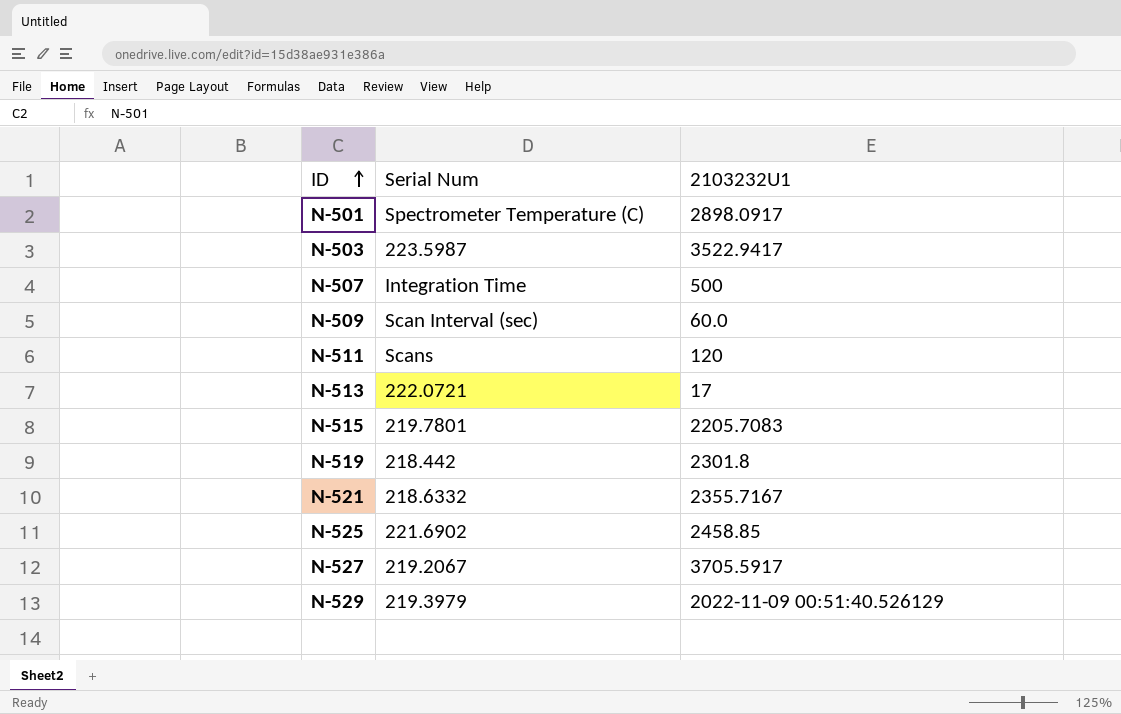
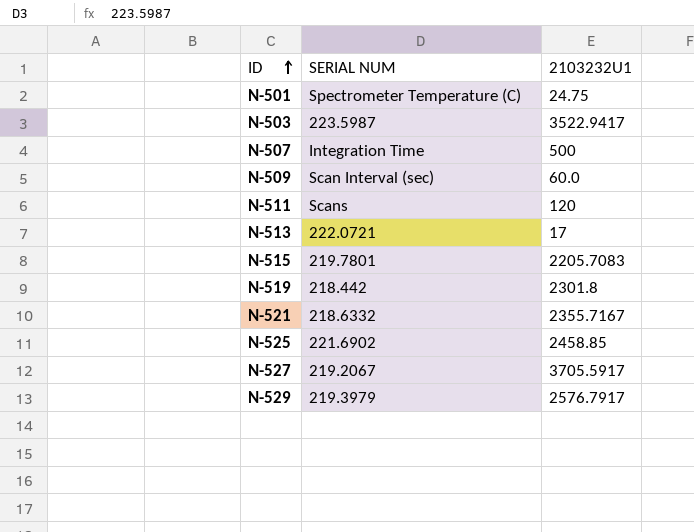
column name: Serial Num -> SERIAL NUM
N-501 | 2103232U1: 2898.0917 -> 24.75
N-529 | 2103232U1: 2022-11-09 00:51:40.526129 -> 2576.7917

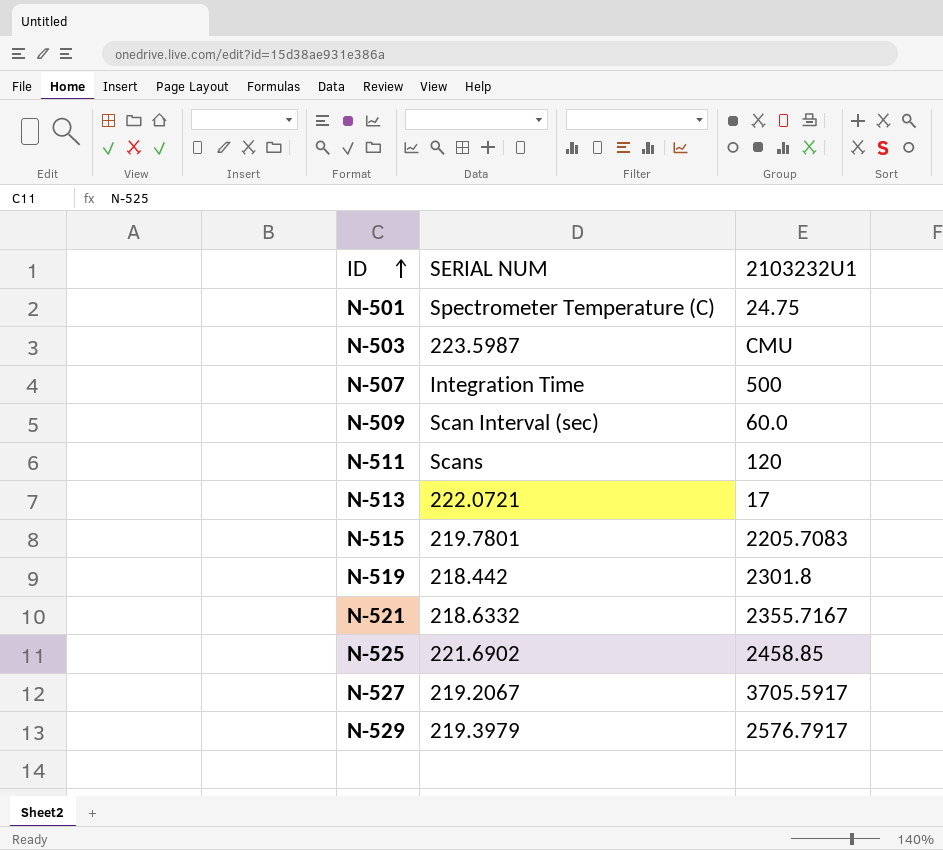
N-503 | 2103232U1: 3522.9417 -> CMU

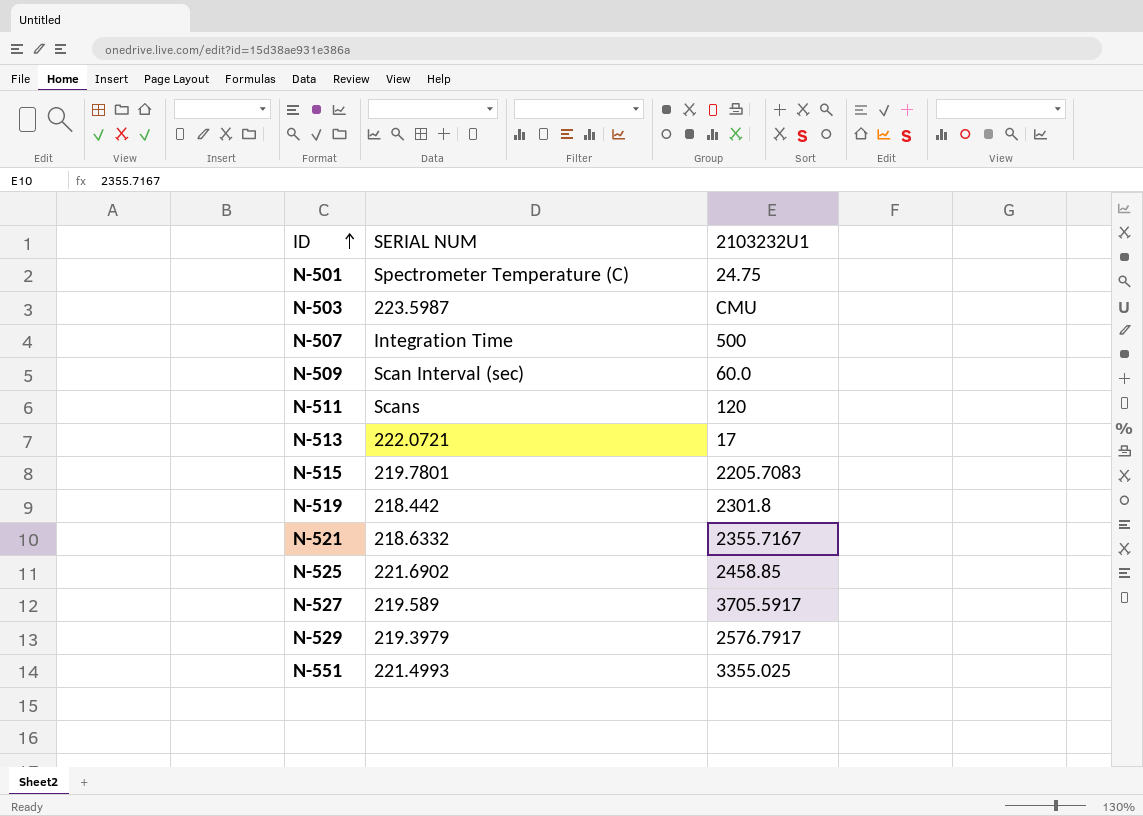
N-527 | SERIAL NUM: 219.2067 -> 219.589
row N-551: none -> 221.4993 | 3355.025

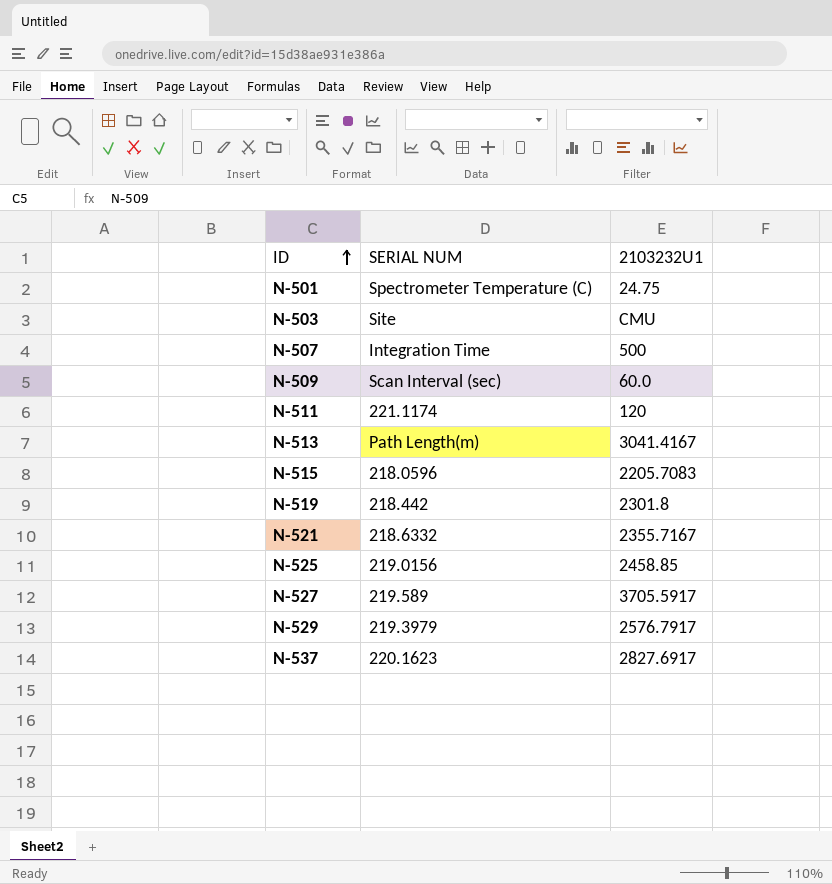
row N-551: 221.4993 | 3355.025 -> none
N-503 | SERIAL NUM: 223.5987 -> Site
N-511 | SERIAL NUM: Scans -> 221.1174
N-513 | SERIAL NUM: 222.0721 -> Path Length(m)
N-513 | 2103232U1: 17 -> 3041.4167
N-515 | SERIAL NUM: 219.7801 -> 218.0596
N-525 | SERIAL NUM: 221.6902 -> 219.0156
row N-537: none -> 220.1623 | 2827.6917

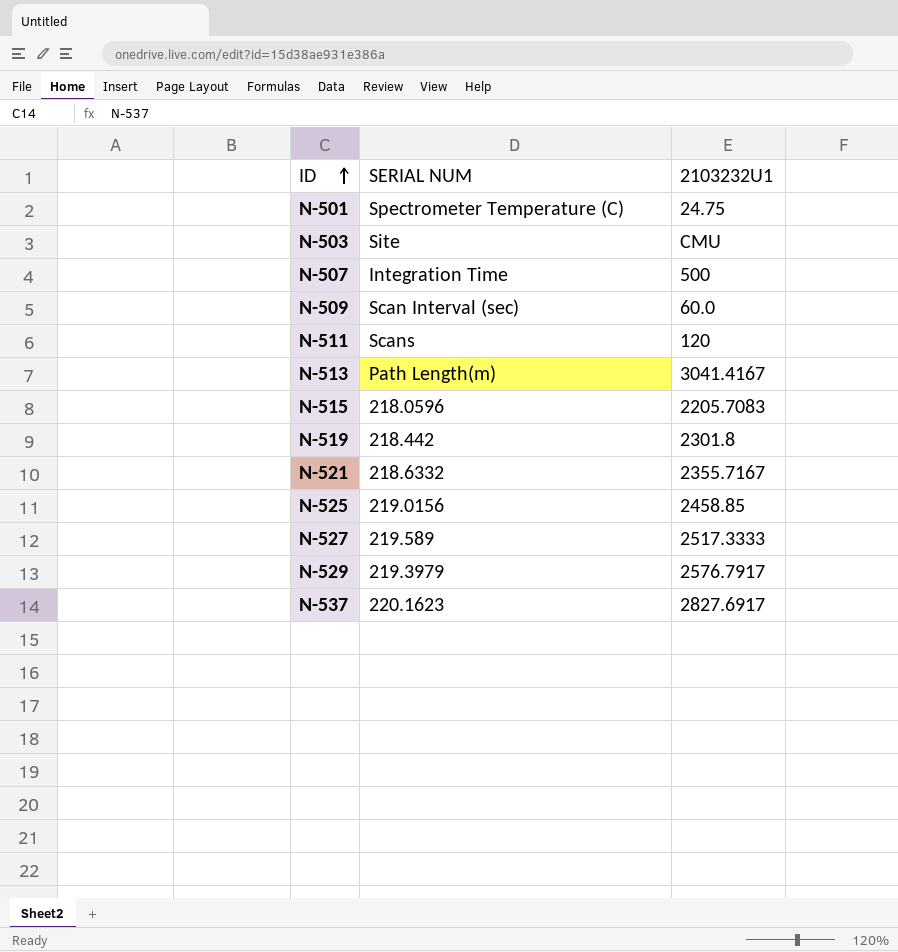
N-511 | SERIAL NUM: 221.1174 -> Scans
N-527 | 2103232U1: 3705.5917 -> 2517.3333

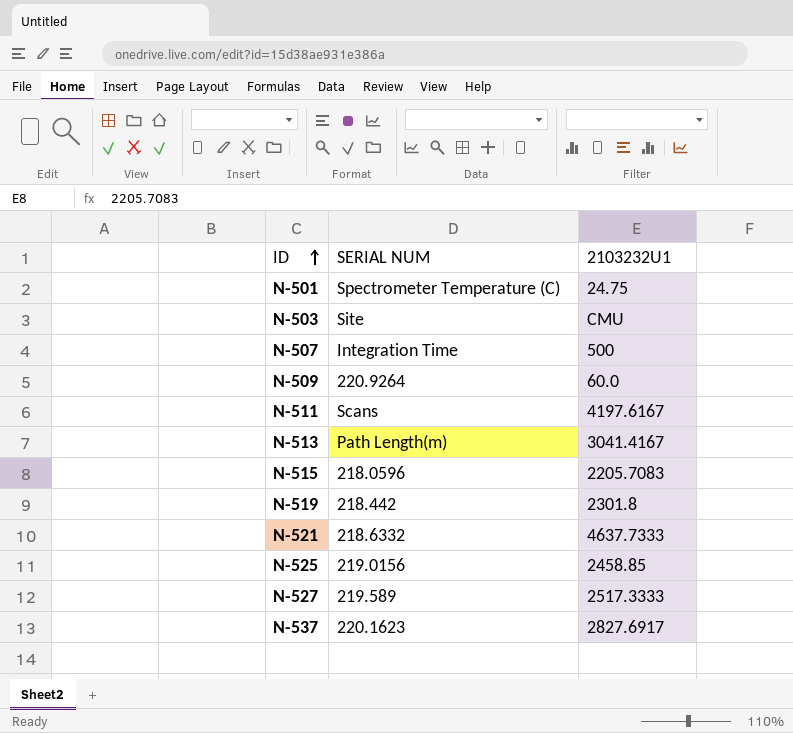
row N-529: 219.3979 | 2576.7917 -> none
N-509 | SERIAL NUM: Scan Interval (sec) -> 220.9264
N-511 | 2103232U1: 120 -> 4197.6167
N-521 | 2103232U1: 2355.7167 -> 4637.7333

